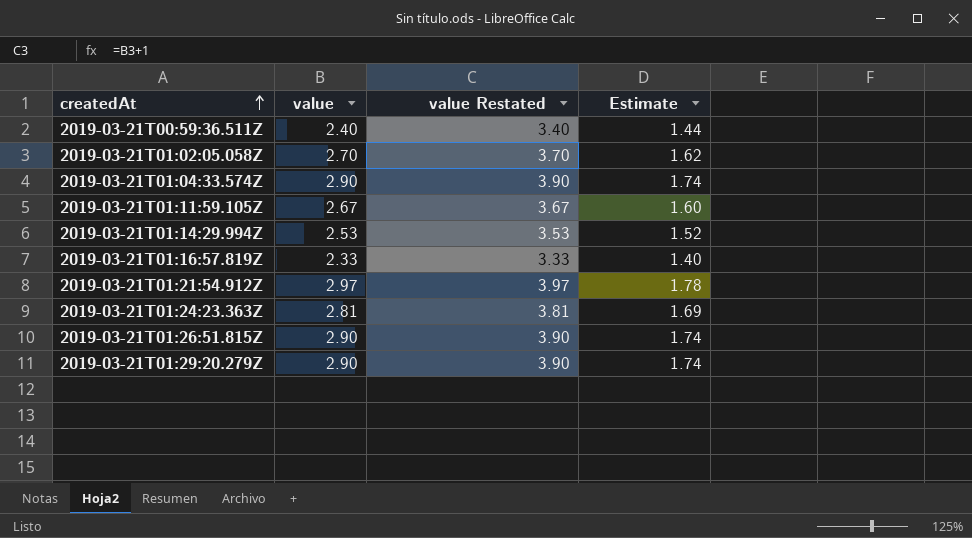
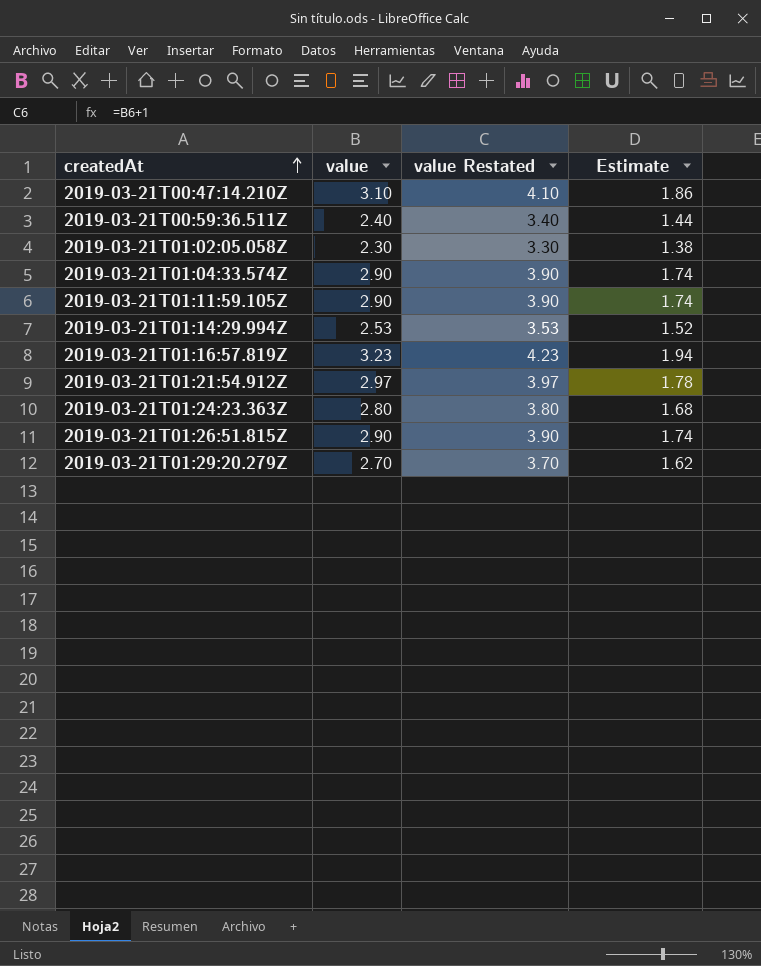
row 2019-03-21T00:47:14.210Z: none -> 3.10 | 4.10 | 1.86
2019-03-21T01:02:05.058Z | value: 2.70 -> 2.30
2019-03-21T01:02:05.058Z | value Restated: 3.70 -> 3.30
2019-03-21T01:02:05.058Z | Estimate: 1.62 -> 1.38
2019-03-21T01:11:59.105Z | value: 2.67 -> 2.90
2019-03-21T01:11:59.105Z | value Restated: 3.67 -> 3.90
2019-03-21T01:11:59.105Z | Estimate: 1.60 -> 1.74
2019-03-21T01:16:57.819Z | value: 2.33 -> 3.23
2019-03-21T01:16:57.819Z | value Restated: 3.33 -> 4.23
2019-03-21T01:16:57.819Z | Estimate: 1.40 -> 1.94
2019-03-21T01:24:23.363Z | value: 2.81 -> 2.80
2019-03-21T01:24:23.363Z | value Restated: 3.81 -> 3.80
2019-03-21T01:24:23.363Z | Estimate: 1.69 -> 1.68
2019-03-21T01:29:20.279Z | value: 2.90 -> 2.70
2019-03-21T01:29:20.279Z | value Restated: 3.90 -> 3.70
2019-03-21T01:29:20.279Z | Estimate: 1.74 -> 1.62

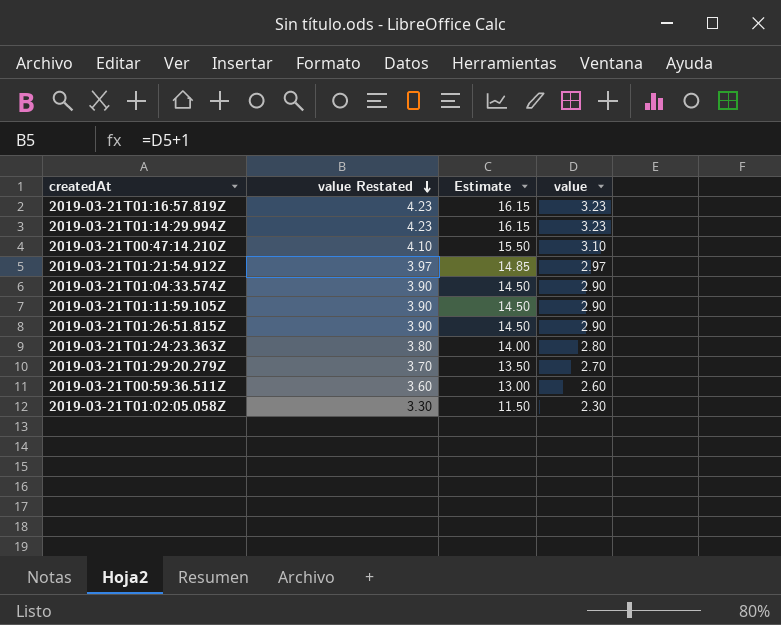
row order: createdAt ascending -> value Restated descending
column Estimate | formula: [value] * 0.6 -> [value] * 5
column value | position: 2 -> 4
2019-03-21T01:14:29.994Z | value Restated: 3.53 -> 4.23
2019-03-21T01:14:29.994Z | value: 2.53 -> 3.23
2019-03-21T00:59:36.511Z | value Restated: 3.40 -> 3.60
2019-03-21T00:59:36.511Z | value: 2.40 -> 2.60

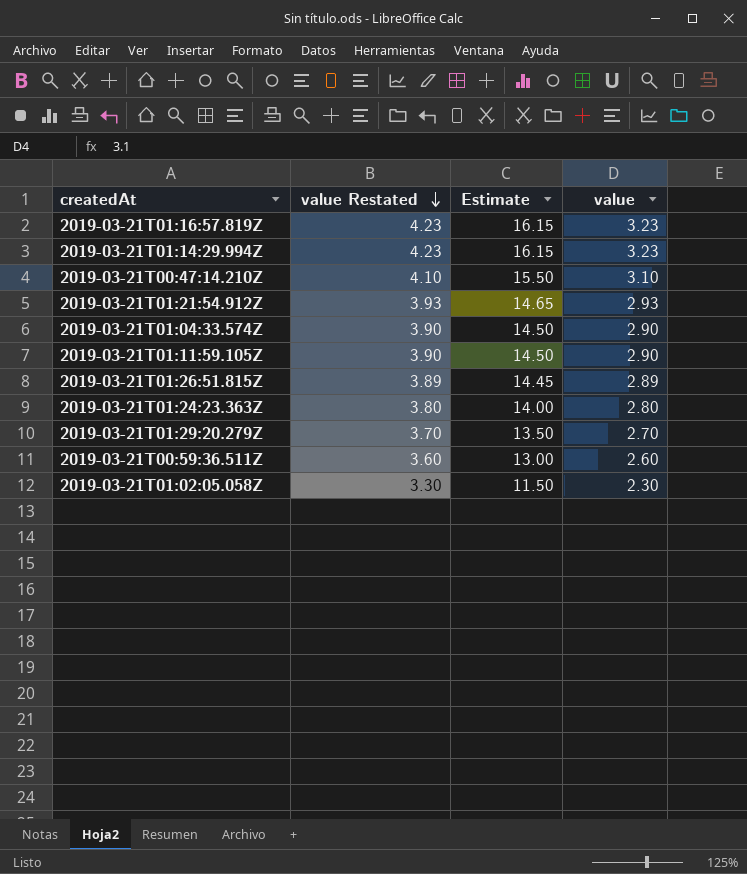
2019-03-21T01:21:54.912Z | value Restated: 3.97 -> 3.93
2019-03-21T01:21:54.912Z | Estimate: 14.85 -> 14.65
2019-03-21T01:21:54.912Z | value: 2.97 -> 2.93
2019-03-21T01:26:51.815Z | value Restated: 3.90 -> 3.89
2019-03-21T01:26:51.815Z | Estimate: 14.50 -> 14.45
2019-03-21T01:26:51.815Z | value: 2.90 -> 2.89

